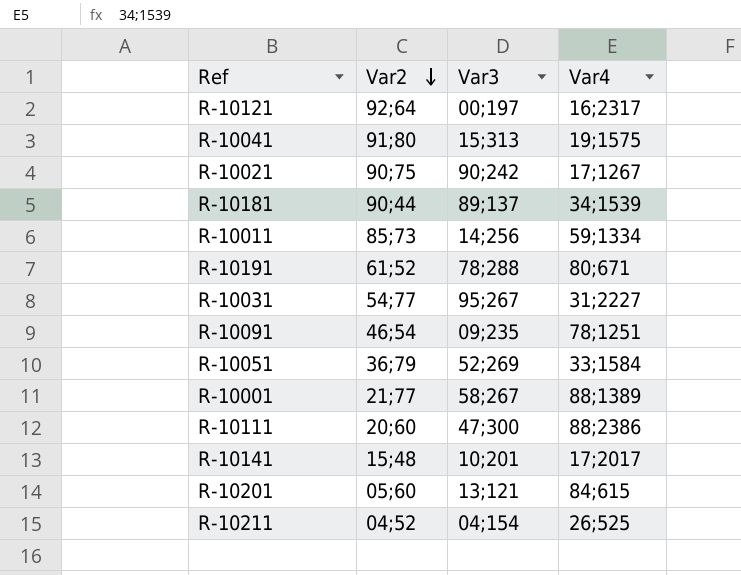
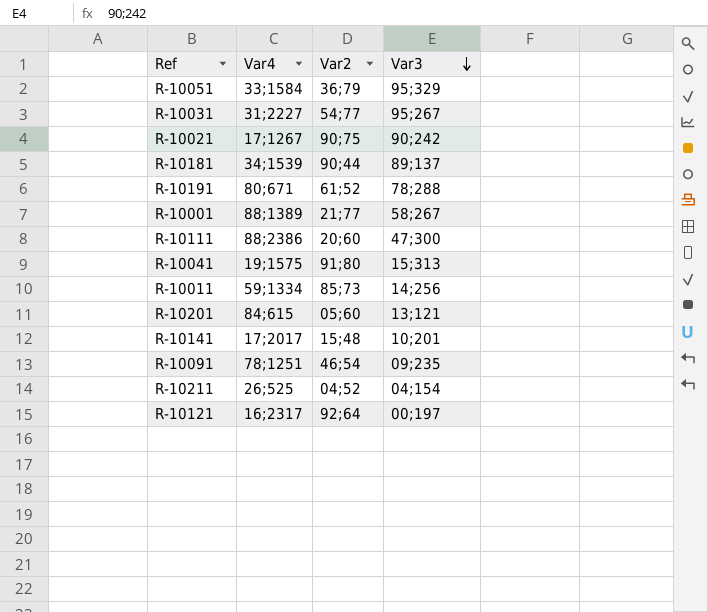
row order: Var2 descending -> Var3 descending
column Var4 | position: 4 -> 2
R-10051 | Var3: 52;269 -> 95;329

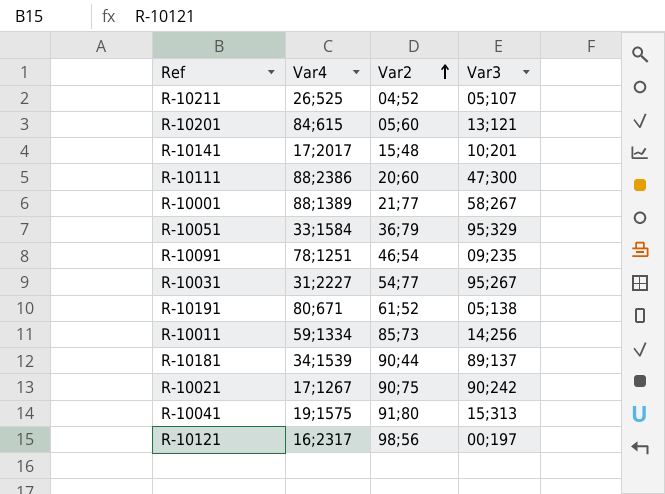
row order: Var3 descending -> Var2 ascending
R-10211 | Var3: 04;154 -> 05;107
R-10191 | Var3: 78;288 -> 05;138
R-10121 | Var2: 92;64 -> 98;56

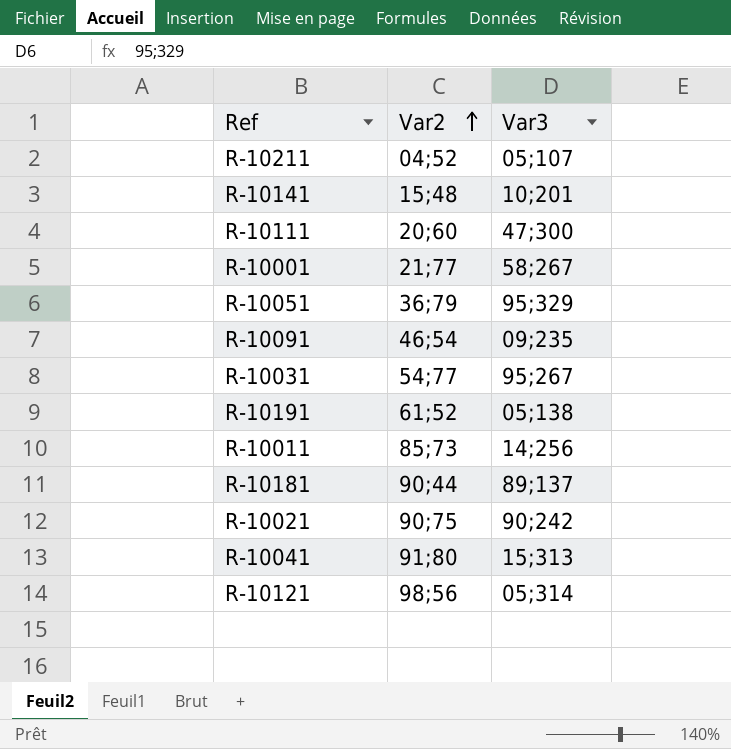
column Var4 | position: 2 -> none
row R-10201: 84;615 | 05;60 | 13;121 -> none
R-10121 | Var3: 00;197 -> 05;314

